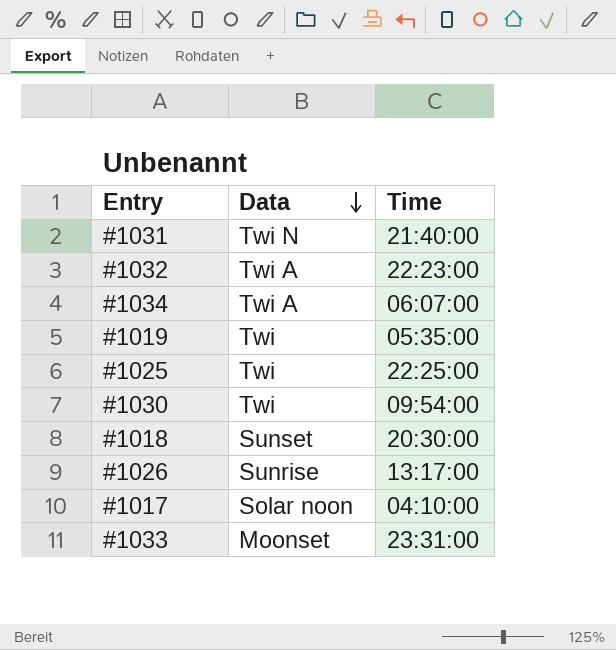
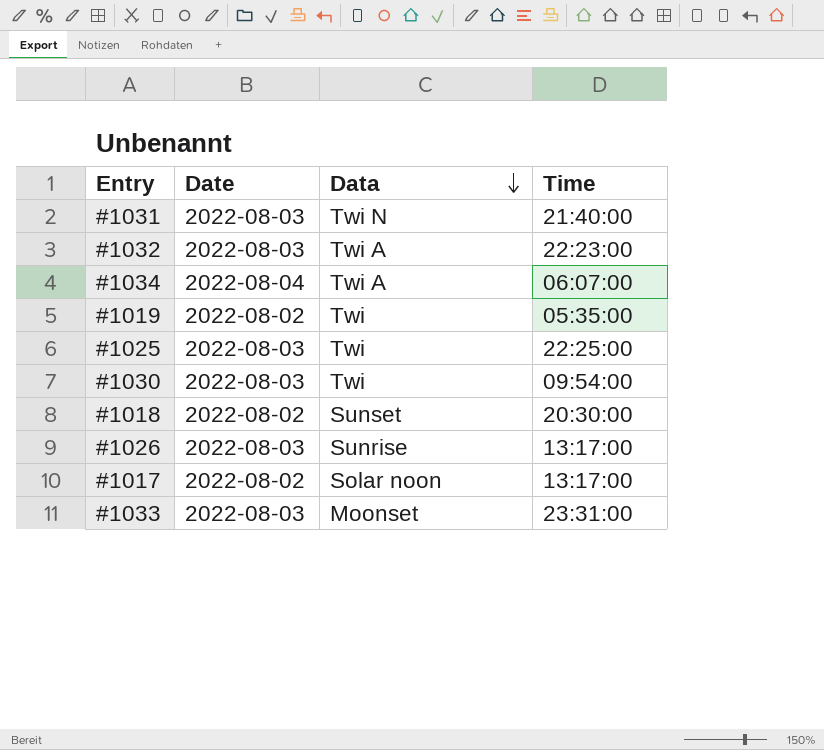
column Date | position: none -> 2
#1017 | Time: 04:10:00 -> 13:17:00

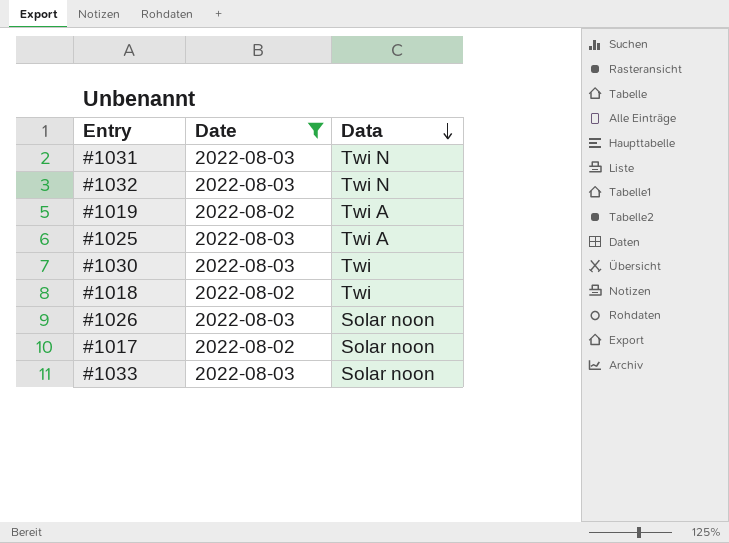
filter: none -> Date != 2022-08-04
column Time | position: 4 -> none
#1032 | Data: Twi A -> Twi N
#1019 | Data: Twi -> Twi A
#1025 | Data: Twi -> Twi A
#1018 | Data: Sunset -> Twi
#1026 | Data: Sunrise -> Solar noon
#1033 | Data: Moonset -> Solar noon

